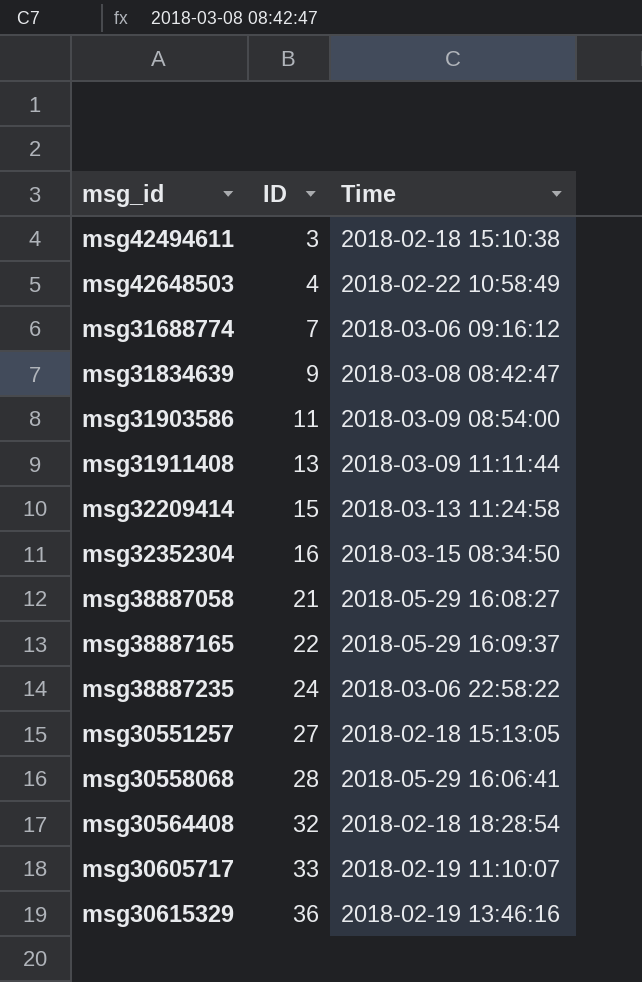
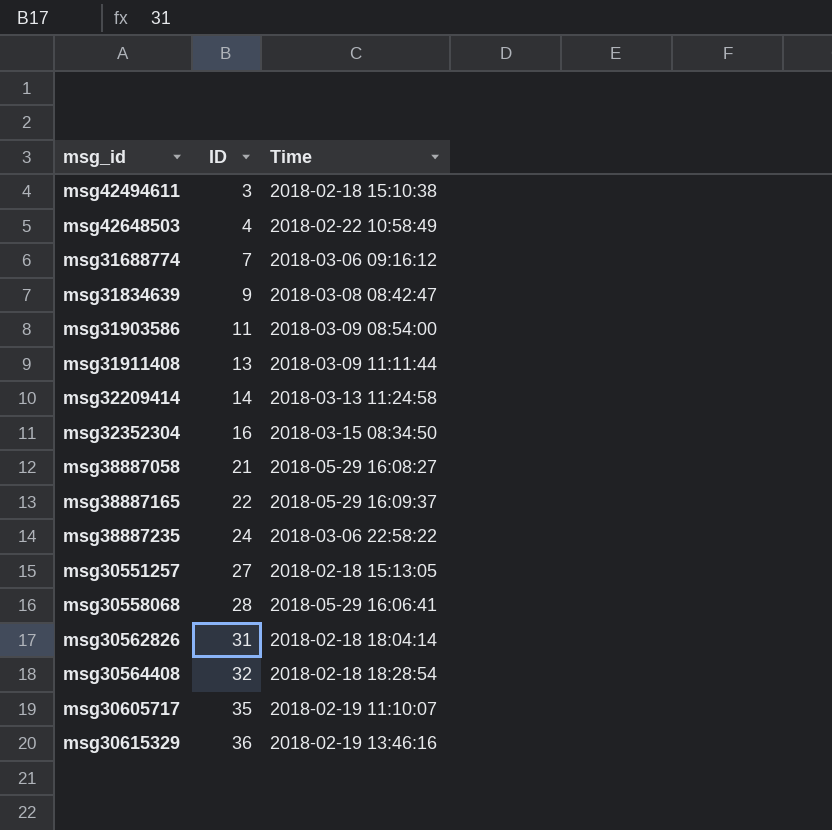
msg32209414 | ID: 15 -> 14
row msg30562826: none -> 31 | 2018-02-18 18:04:14
msg30605717 | ID: 33 -> 35

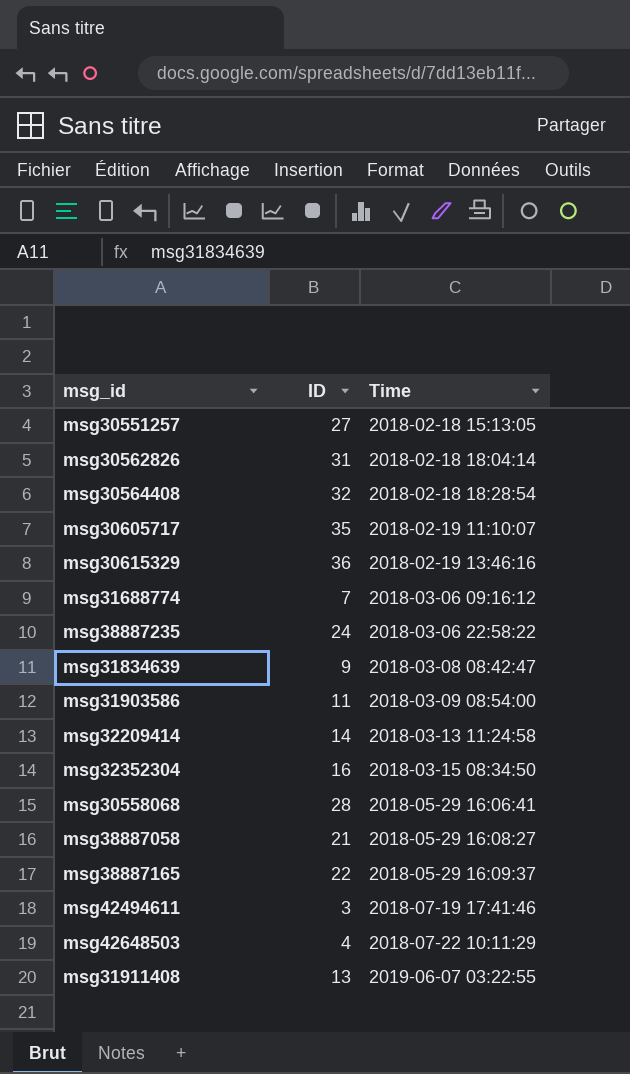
row order: ID ascending -> Time ascending
msg42494611 | Time: 2018-02-18 15:10:38 -> 2018-07-19 17:41:46
msg42648503 | Time: 2018-02-22 10:58:49 -> 2018-07-22 10:11:29
msg31911408 | Time: 2018-03-09 11:11:44 -> 2019-06-07 03:22:55

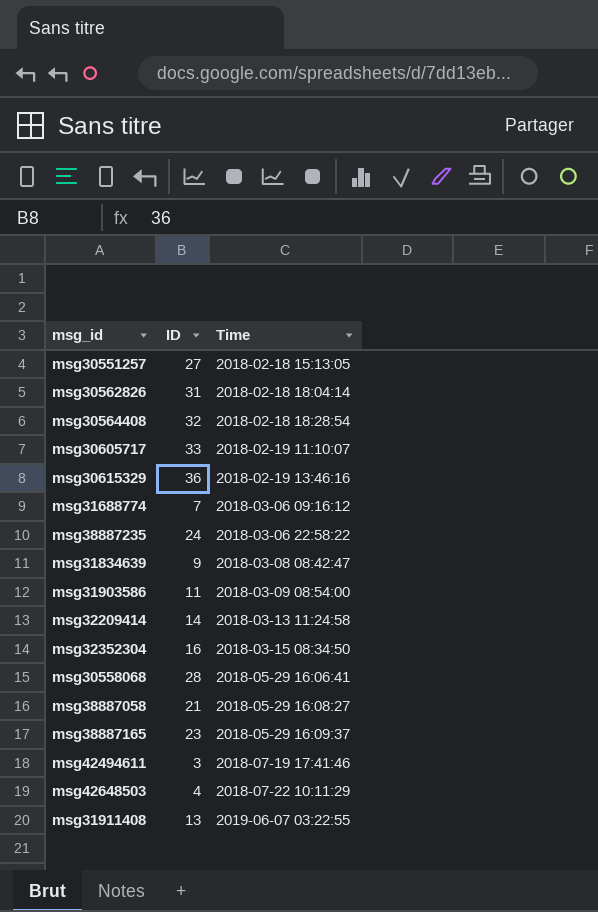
msg30605717 | ID: 35 -> 33
msg38887165 | ID: 22 -> 23

